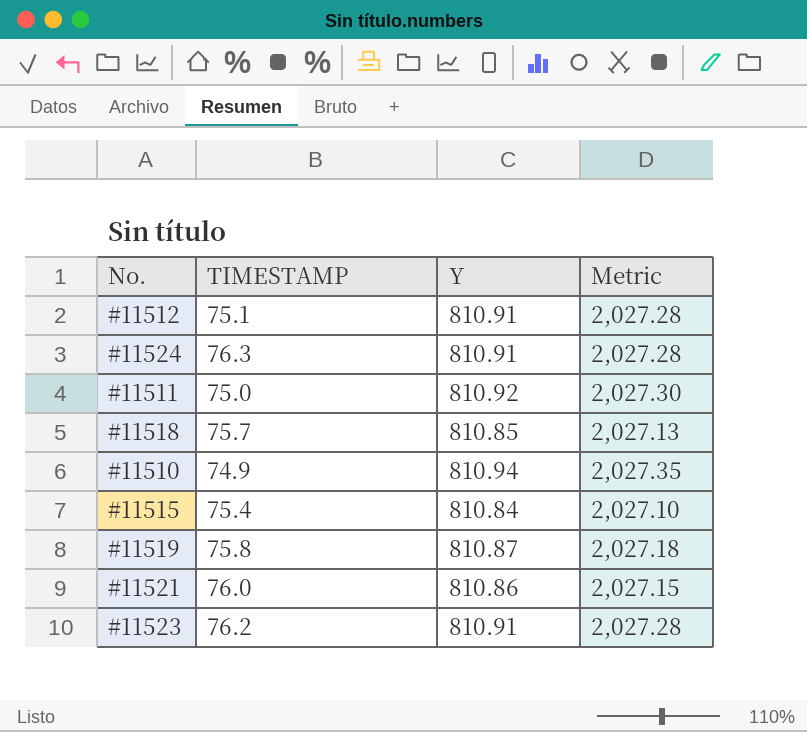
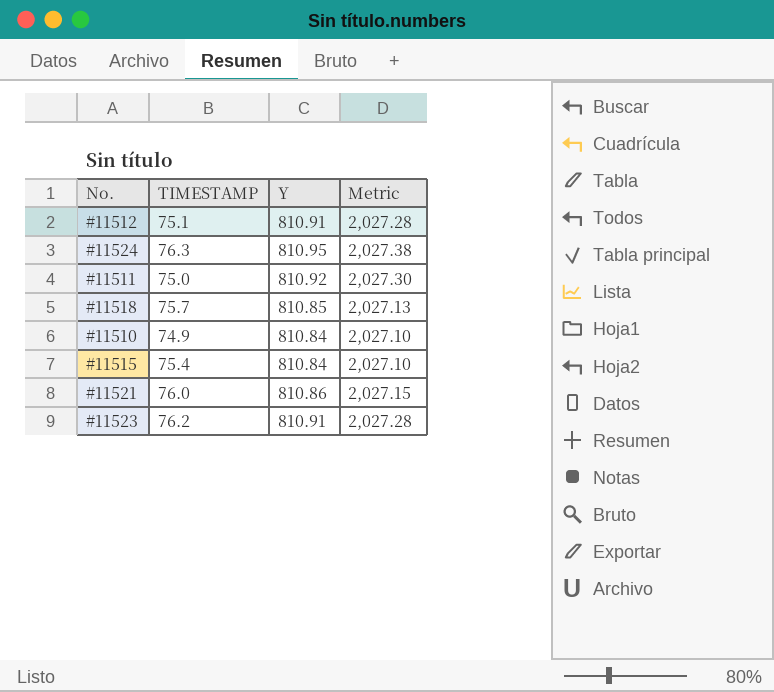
row #11519: 75.8 | 810.87 | 2,027.18 -> none
#11524 | Y: 810.91 -> 810.95
#11524 | Metric: 2,027.28 -> 2,027.38
#11510 | Y: 810.94 -> 810.84
#11510 | Metric: 2,027.35 -> 2,027.10

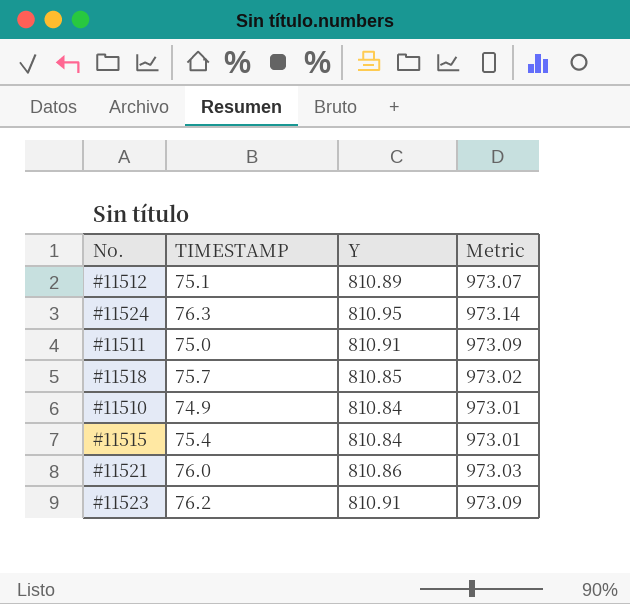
column Metric | formula: [Y] * 2.5 -> [Y] * 1.2
#11512 | Y: 810.91 -> 810.89
#11511 | Y: 810.92 -> 810.91

